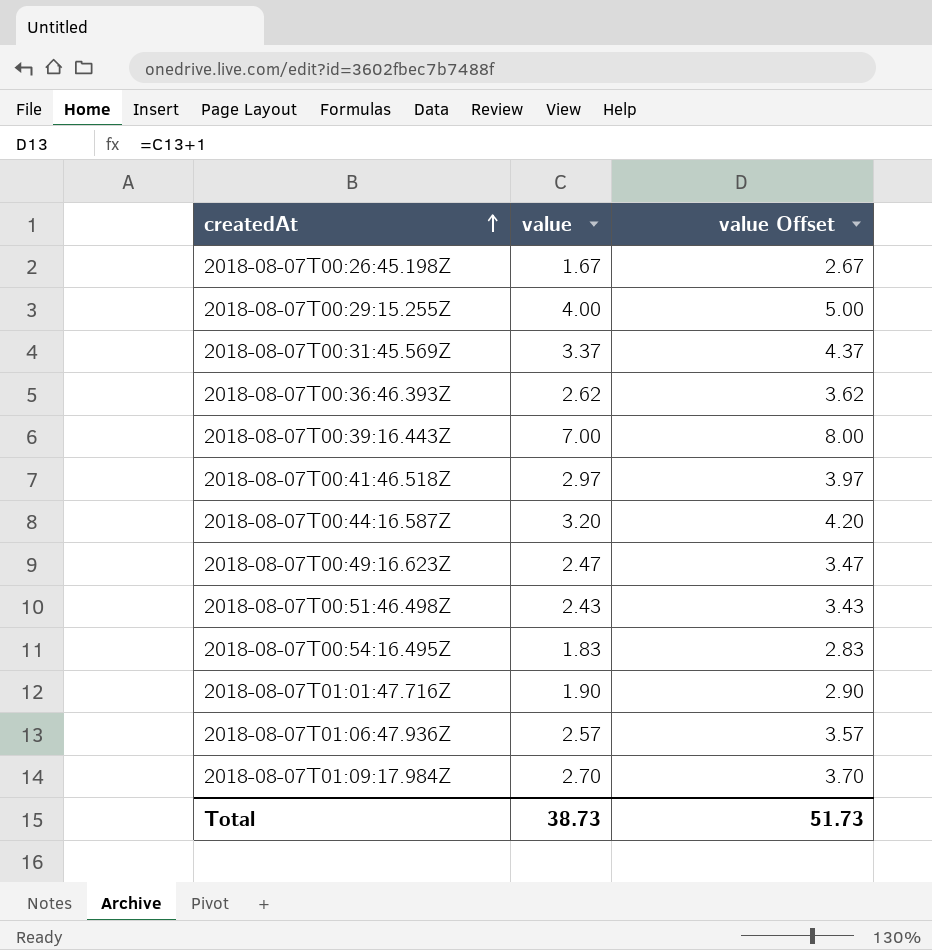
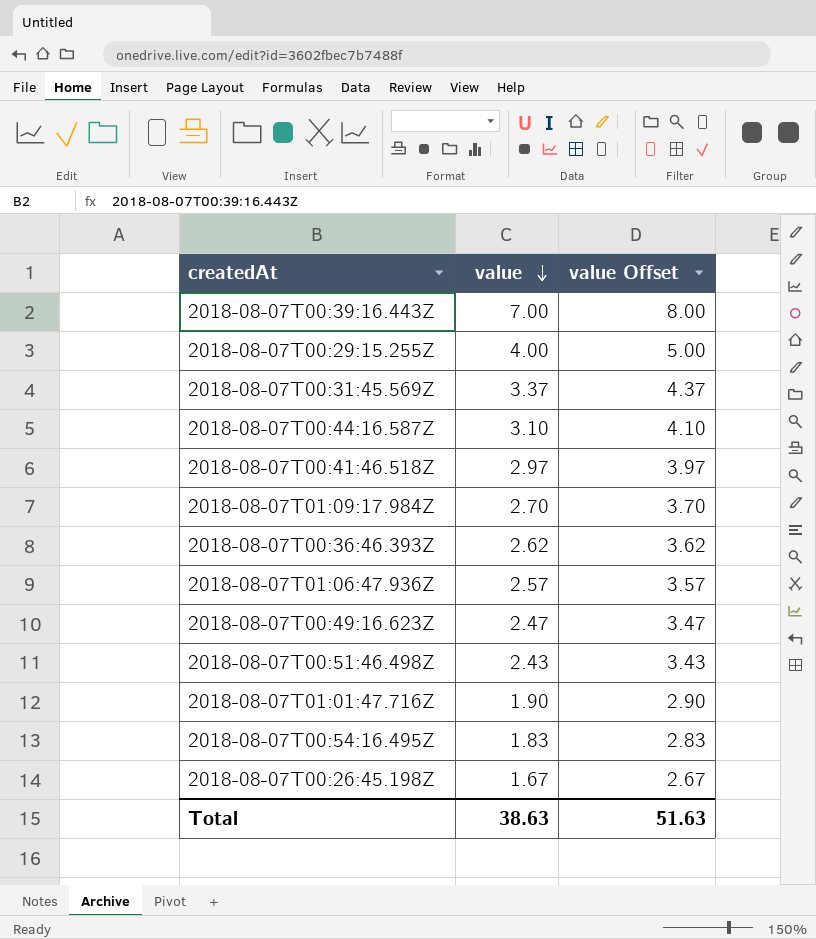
row order: createdAt ascending -> value descending
2018-08-07T00:44:16.587Z | value: 3.20 -> 3.10
2018-08-07T00:44:16.587Z | value Offset: 4.20 -> 4.10
Total | value: 38.73 -> 38.63
Total | value Offset: 51.73 -> 51.63

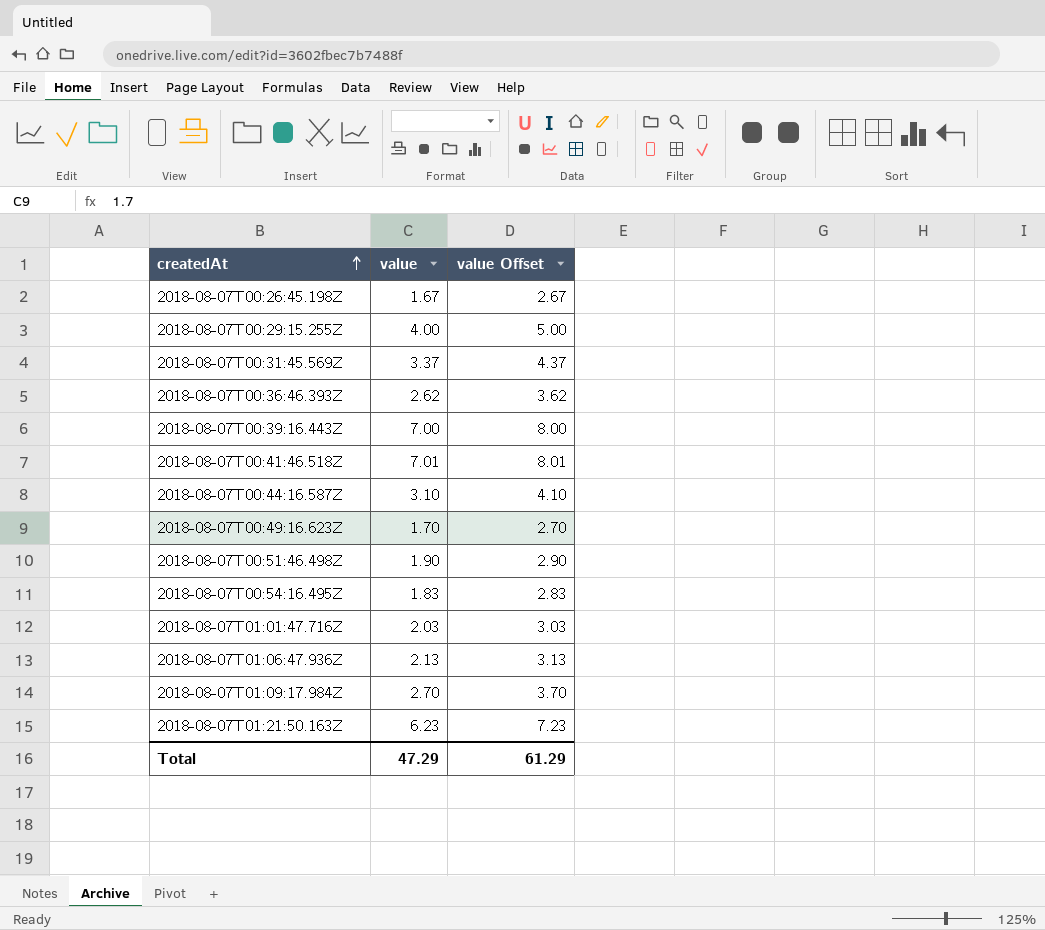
row order: value descending -> createdAt ascending
2018-08-07T00:41:46.518Z | value: 2.97 -> 7.01
2018-08-07T00:41:46.518Z | value Offset: 3.97 -> 8.01
2018-08-07T00:49:16.623Z | value: 2.47 -> 1.70
2018-08-07T00:49:16.623Z | value Offset: 3.47 -> 2.70
2018-08-07T00:51:46.498Z | value: 2.43 -> 1.90
2018-08-07T00:51:46.498Z | value Offset: 3.43 -> 2.90
2018-08-07T01:01:47.716Z | value: 1.90 -> 2.03
2018-08-07T01:01:47.716Z | value Offset: 2.90 -> 3.03
2018-08-07T01:06:47.936Z | value: 2.57 -> 2.13
2018-08-07T01:06:47.936Z | value Offset: 3.57 -> 3.13
row 2018-08-07T01:21:50.163Z: none -> 6.23 | 7.23
Total | value: 38.63 -> 47.29
Total | value Offset: 51.63 -> 61.29

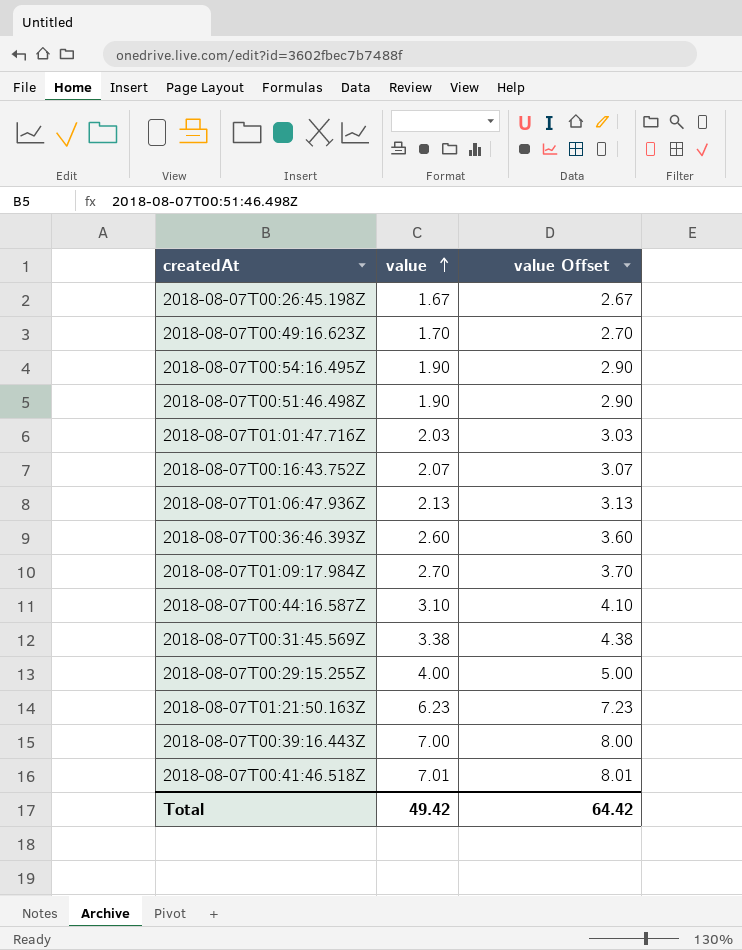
row order: createdAt ascending -> value ascending
2018-08-07T00:54:16.495Z | value: 1.83 -> 1.90
2018-08-07T00:54:16.495Z | value Offset: 2.83 -> 2.90
row 2018-08-07T00:16:43.752Z: none -> 2.07 | 3.07
2018-08-07T00:36:46.393Z | value: 2.62 -> 2.60
2018-08-07T00:36:46.393Z | value Offset: 3.62 -> 3.60
2018-08-07T00:31:45.569Z | value: 3.37 -> 3.38
2018-08-07T00:31:45.569Z | value Offset: 4.37 -> 4.38
Total | value: 47.29 -> 49.42
Total | value Offset: 61.29 -> 64.42

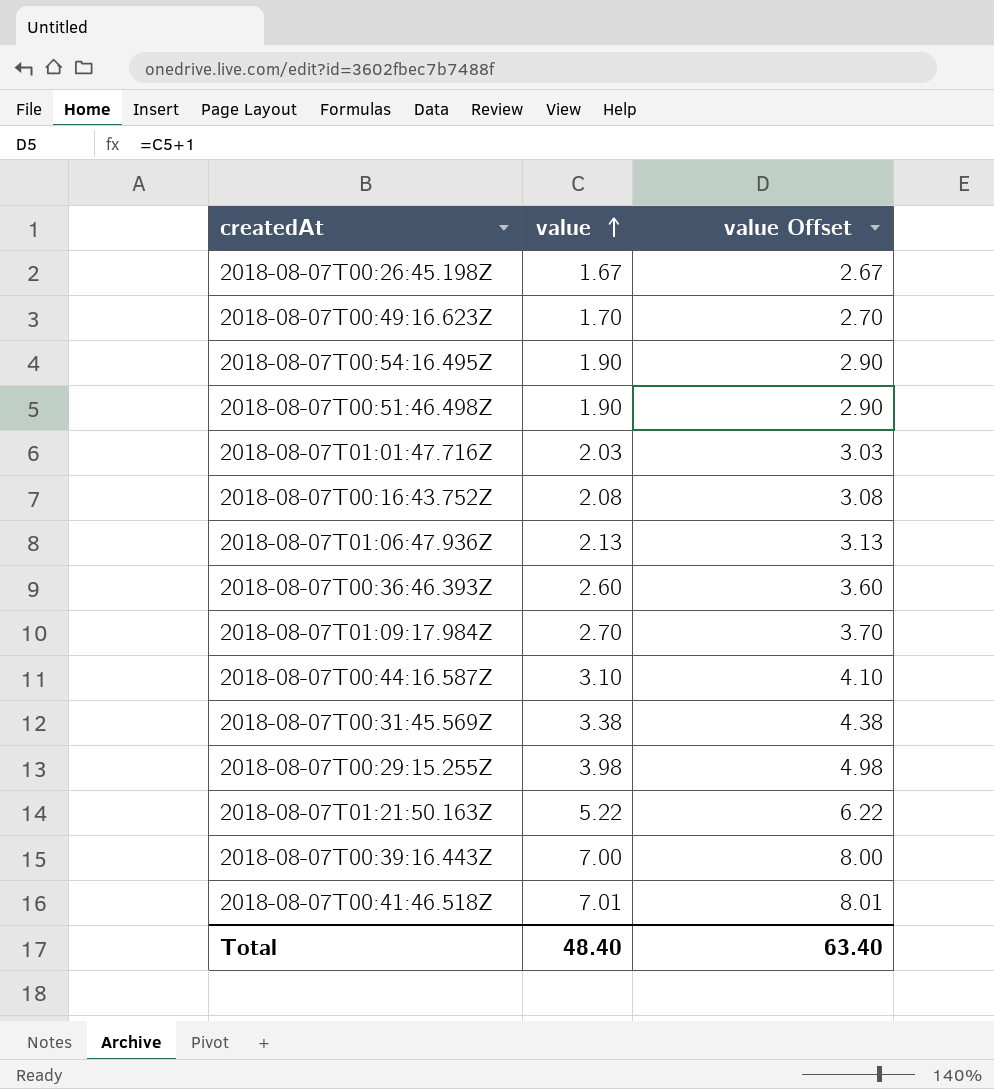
2018-08-07T00:16:43.752Z | value: 2.07 -> 2.08
2018-08-07T00:16:43.752Z | value Offset: 3.07 -> 3.08
2018-08-07T00:29:15.255Z | value: 4.00 -> 3.98
2018-08-07T00:29:15.255Z | value Offset: 5.00 -> 4.98
2018-08-07T01:21:50.163Z | value: 6.23 -> 5.22
2018-08-07T01:21:50.163Z | value Offset: 7.23 -> 6.22
Total | value: 49.42 -> 48.40
Total | value Offset: 64.42 -> 63.40

